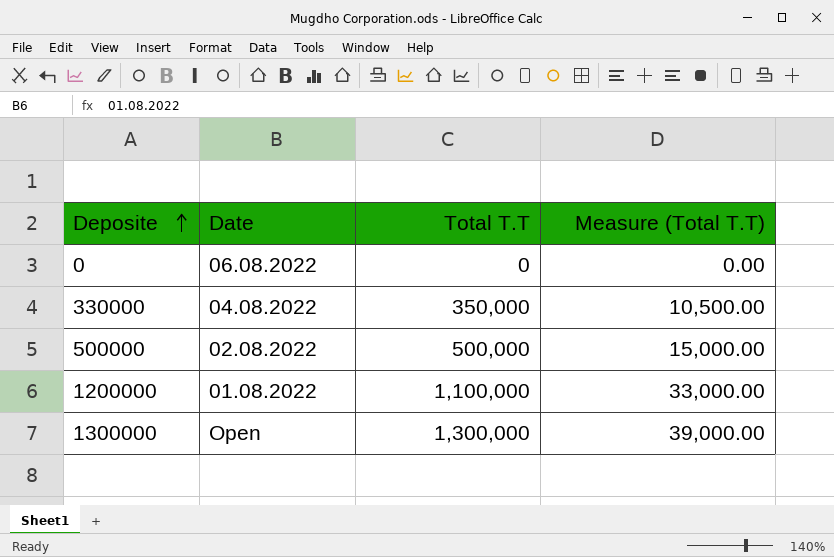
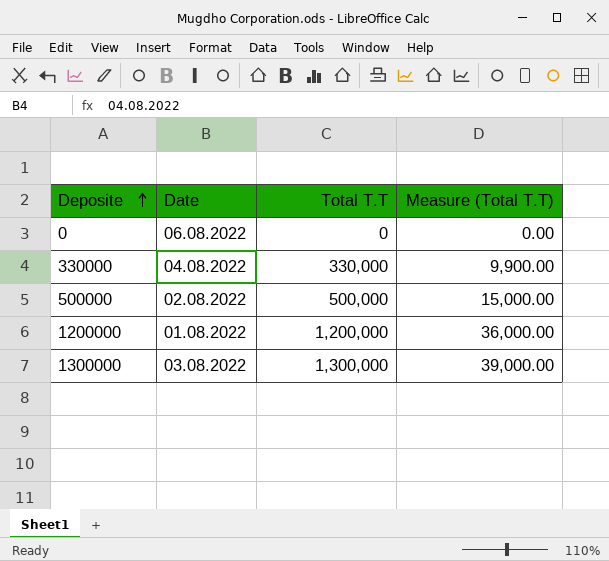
330000 | Total T.T: 350,000 -> 330,000
330000 | Measure (Total T.T): 10,500.00 -> 9,900.00
1200000 | Total T.T: 1,100,000 -> 1,200,000
1200000 | Measure (Total T.T): 33,000.00 -> 36,000.00
1300000 | Date: Open -> 03.08.2022

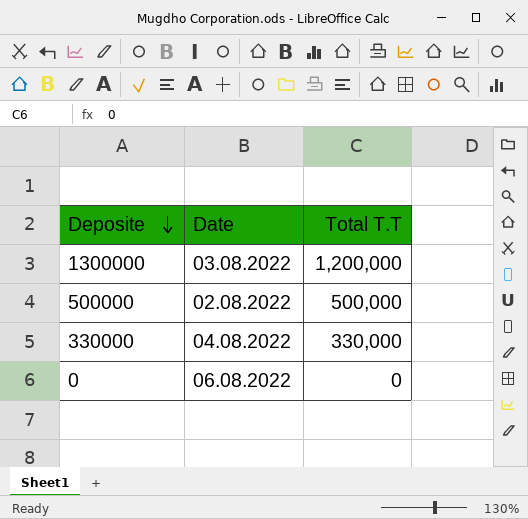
row order: Deposite ascending -> Deposite descending
column Measure (Total T.T) | formula: [Total T.T] * 0.03 -> none
row 1200000: 01.08.2022 | 1,200,000 | 36,000.00 -> none
1300000 | Total T.T: 1,300,000 -> 1,200,000

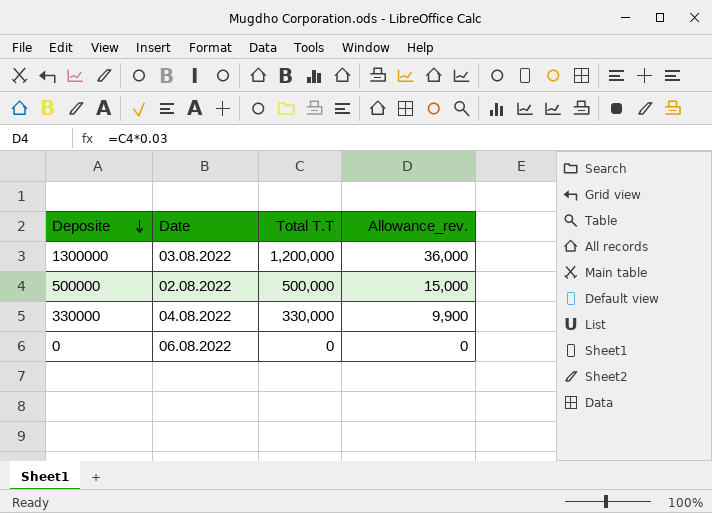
column Allowance_rev. | formula: none -> [Total T.T] * 0.03

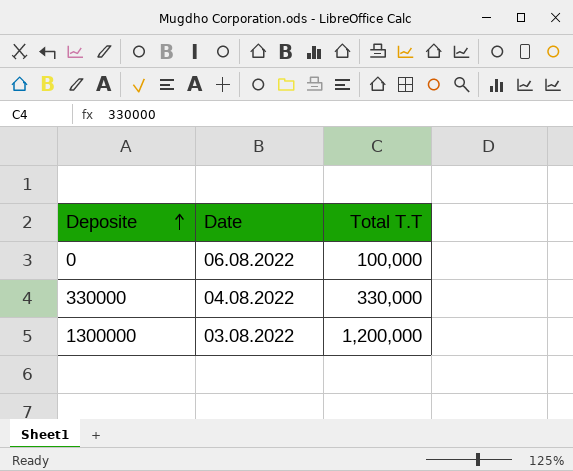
row order: Deposite descending -> Deposite ascending
column Allowance_rev. | formula: [Total T.T] * 0.03 -> none
row 500000: 02.08.2022 | 500,000 | 15,000 -> none
0 | Total T.T: 0 -> 100,000

